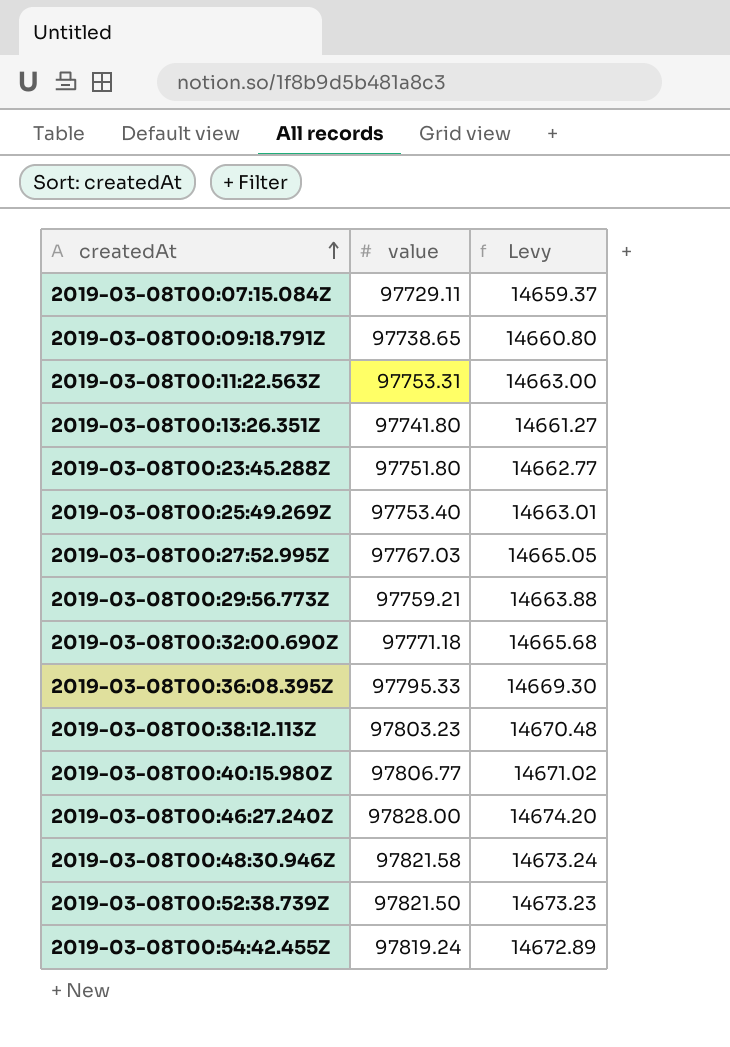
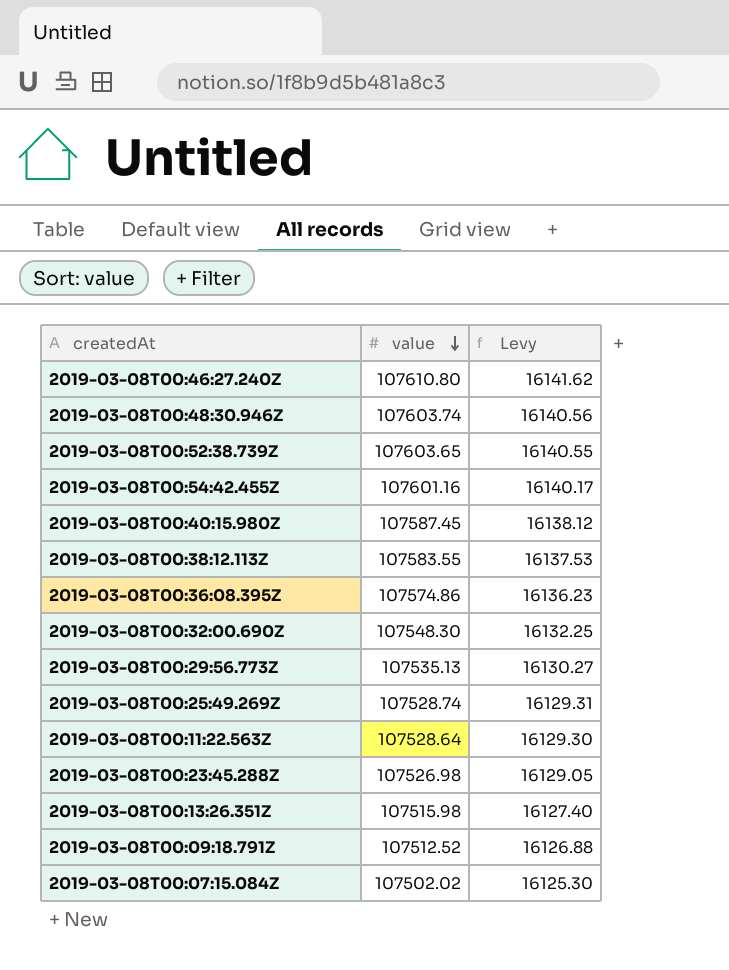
row order: createdAt ascending -> value descending
row 2019-03-08T00:27:52.995Z: 97767.03 | 14665.05 -> none
2019-03-08T00:46:27.240Z | value: 97828.00 -> 107610.80
2019-03-08T00:46:27.240Z | Levy: 14674.20 -> 16141.62
2019-03-08T00:48:30.946Z | value: 97821.58 -> 107603.74
2019-03-08T00:48:30.946Z | Levy: 14673.24 -> 16140.56
2019-03-08T00:52:38.739Z | value: 97821.50 -> 107603.65
2019-03-08T00:52:38.739Z | Levy: 14673.23 -> 16140.55
2019-03-08T00:54:42.455Z | value: 97819.24 -> 107601.16
2019-03-08T00:54:42.455Z | Levy: 14672.89 -> 16140.17
2019-03-08T00:40:15.980Z | value: 97806.77 -> 107587.45
2019-03-08T00:40:15.980Z | Levy: 14671.02 -> 16138.12
2019-03-08T00:38:12.113Z | value: 97803.23 -> 107583.55
2019-03-08T00:38:12.113Z | Levy: 14670.48 -> 16137.53
2019-03-08T00:36:08.395Z | value: 97795.33 -> 107574.86
2019-03-08T00:36:08.395Z | Levy: 14669.30 -> 16136.23
2019-03-08T00:32:00.690Z | value: 97771.18 -> 107548.30
2019-03-08T00:32:00.690Z | Levy: 14665.68 -> 16132.25
2019-03-08T00:29:56.773Z | value: 97759.21 -> 107535.13
2019-03-08T00:29:56.773Z | Levy: 14663.88 -> 16130.27
2019-03-08T00:25:49.269Z | value: 97753.40 -> 107528.74
2019-03-08T00:25:49.269Z | Levy: 14663.01 -> 16129.31
2019-03-08T00:11:22.563Z | value: 97753.31 -> 107528.64
2019-03-08T00:11:22.563Z | Levy: 14663.00 -> 16129.30
2019-03-08T00:23:45.288Z | value: 97751.80 -> 107526.98
2019-03-08T00:23:45.288Z | Levy: 14662.77 -> 16129.05
2019-03-08T00:13:26.351Z | value: 97741.80 -> 107515.98
2019-03-08T00:13:26.351Z | Levy: 14661.27 -> 16127.40
2019-03-08T00:09:18.791Z | value: 97738.65 -> 107512.52
2019-03-08T00:09:18.791Z | Levy: 14660.80 -> 16126.88
2019-03-08T00:07:15.084Z | value: 97729.11 -> 107502.02
2019-03-08T00:07:15.084Z | Levy: 14659.37 -> 16125.30

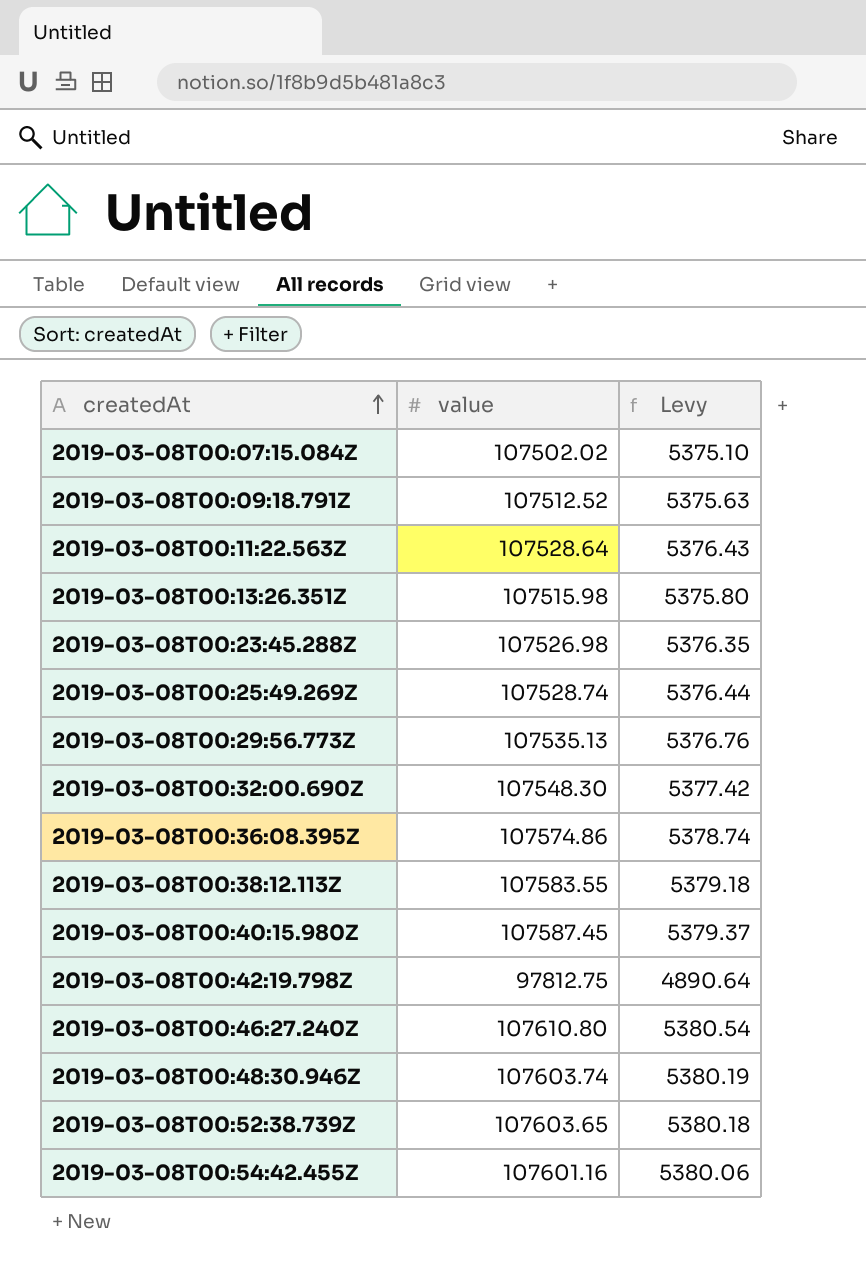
row order: value descending -> createdAt ascending
column Levy | formula: [value] * 0.15 -> [value] * 0.05
row 2019-03-08T00:42:19.798Z: none -> 97812.75 | 4890.64

